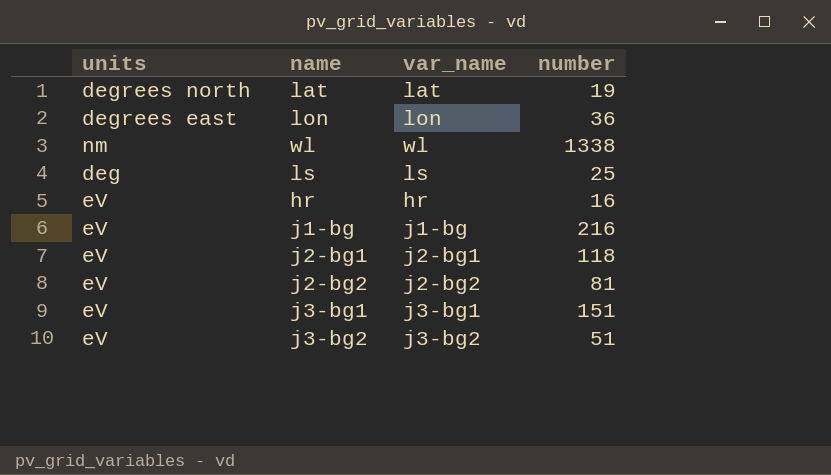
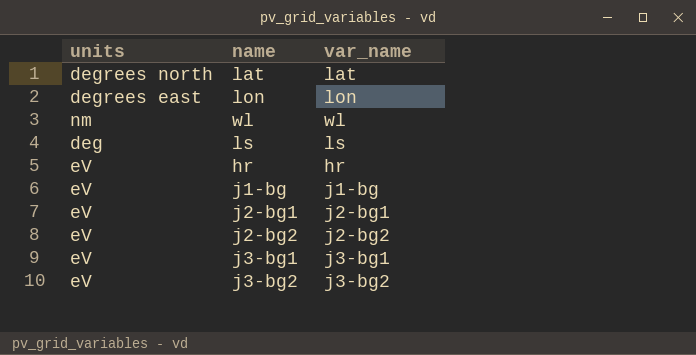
column number | position: 4 -> none

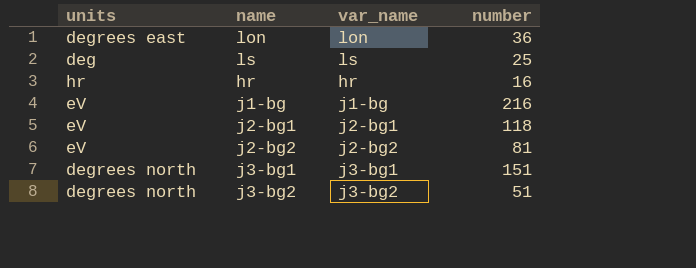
column number | position: none -> 4
row lat: degrees north | lat -> none
row wl: nm | wl -> none
hr | units: eV -> hr
j3-bg1 | units: eV -> degrees north
j3-bg2 | units: eV -> degrees north

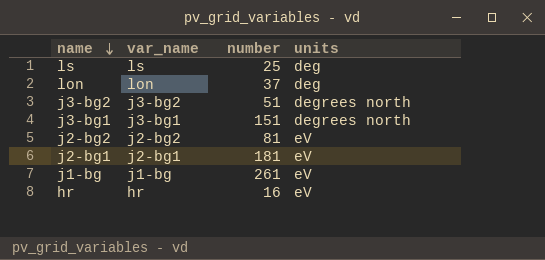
row order: none -> name descending
column units | position: 1 -> 4
lon | number: 36 -> 37
lon | units: degrees east -> deg
j2-bg1 | number: 118 -> 181
j1-bg | number: 216 -> 261
hr | units: hr -> eV

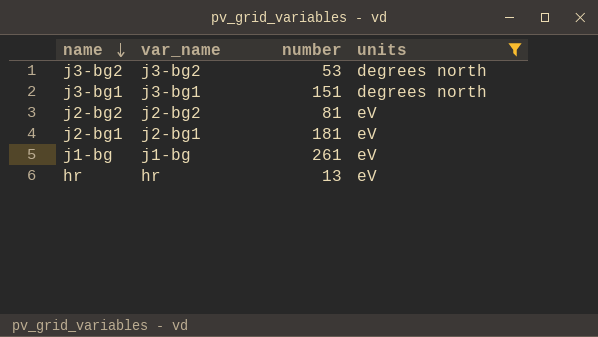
filter: none -> units != deg
j3-bg2 | number: 51 -> 53
hr | number: 16 -> 13

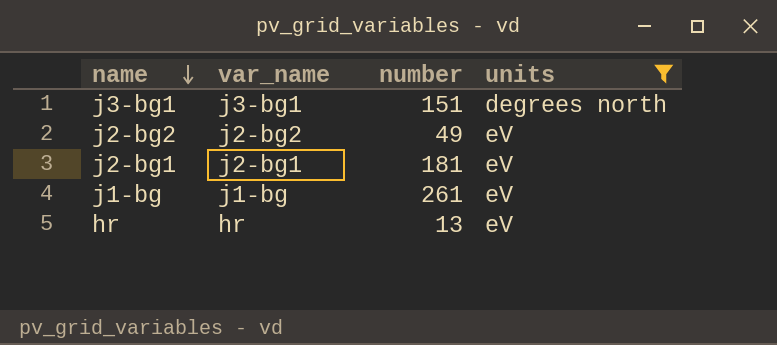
row j3-bg2: j3-bg2 | 53 | degrees north -> none
j2-bg2 | number: 81 -> 49

